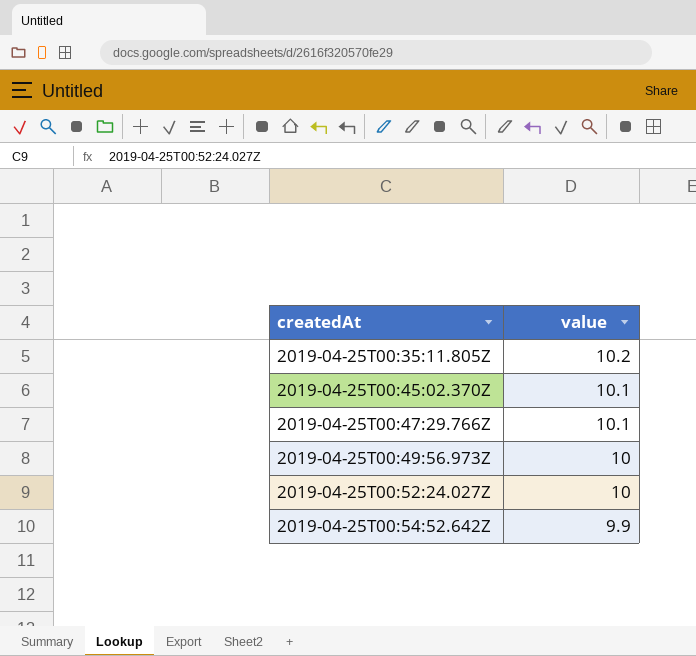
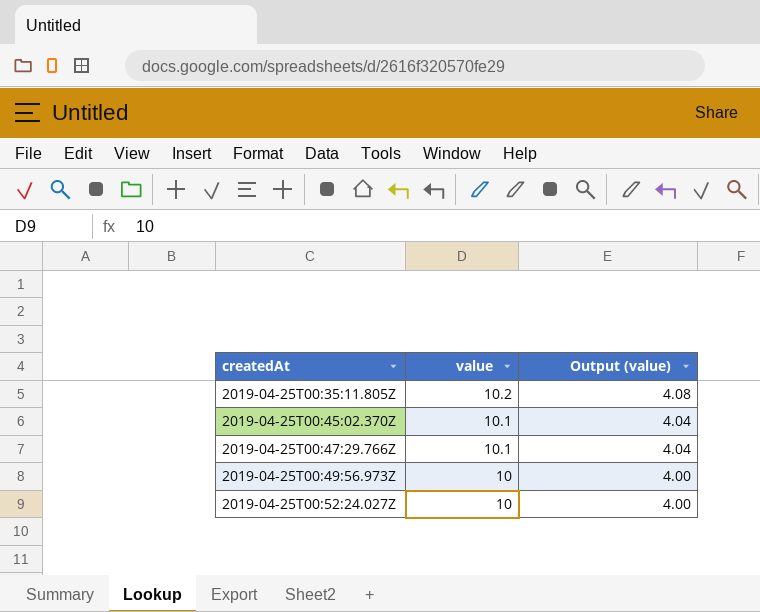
column Output (value) | formula: none -> [value] * 0.4
row 2019-04-25T00:54:52.642Z: 9.9 -> none

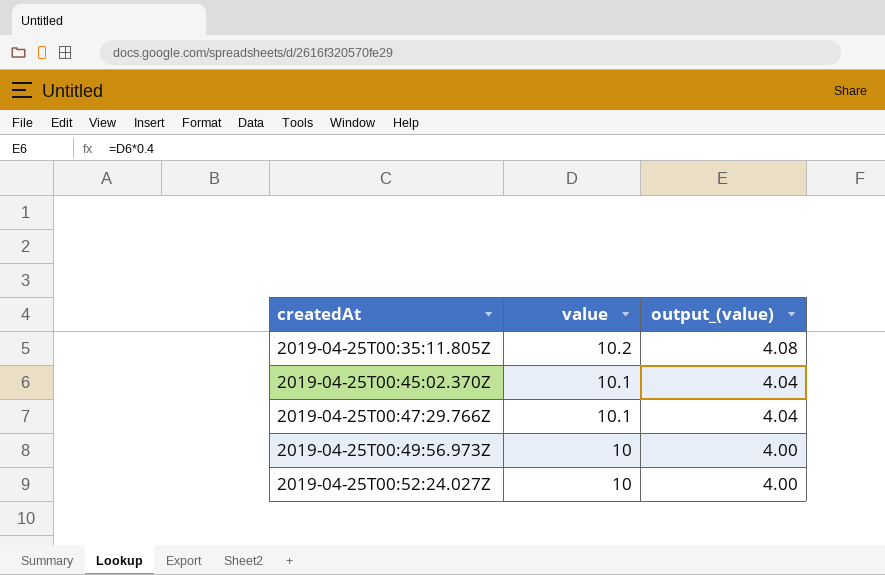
column name: Output (value) -> output_(value)

